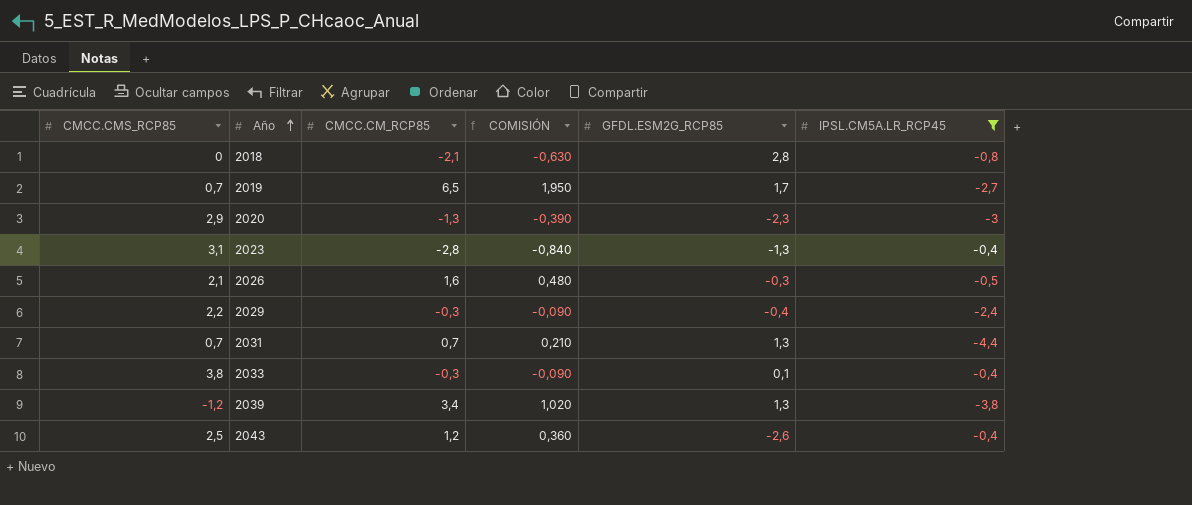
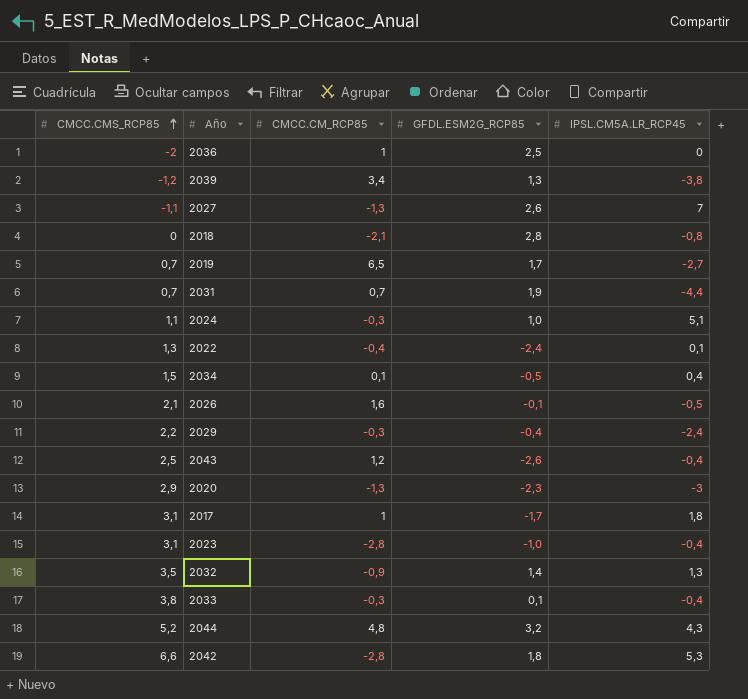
filter: IPSL.CM5A.LR_RCP45 <= -0,4 -> none
row order: Año ascending -> CMCC.CMS_RCP85 ascending
column COMISIÓN | formula: [CMCC.CM_RCP85] * 0,3 -> none
2031 | GFDL.ESM2G_RCP85: 1,3 -> 1,9
2026 | GFDL.ESM2G_RCP85: -0,3 -> -0,1
2023 | GFDL.ESM2G_RCP85: -1,3 -> -1,0

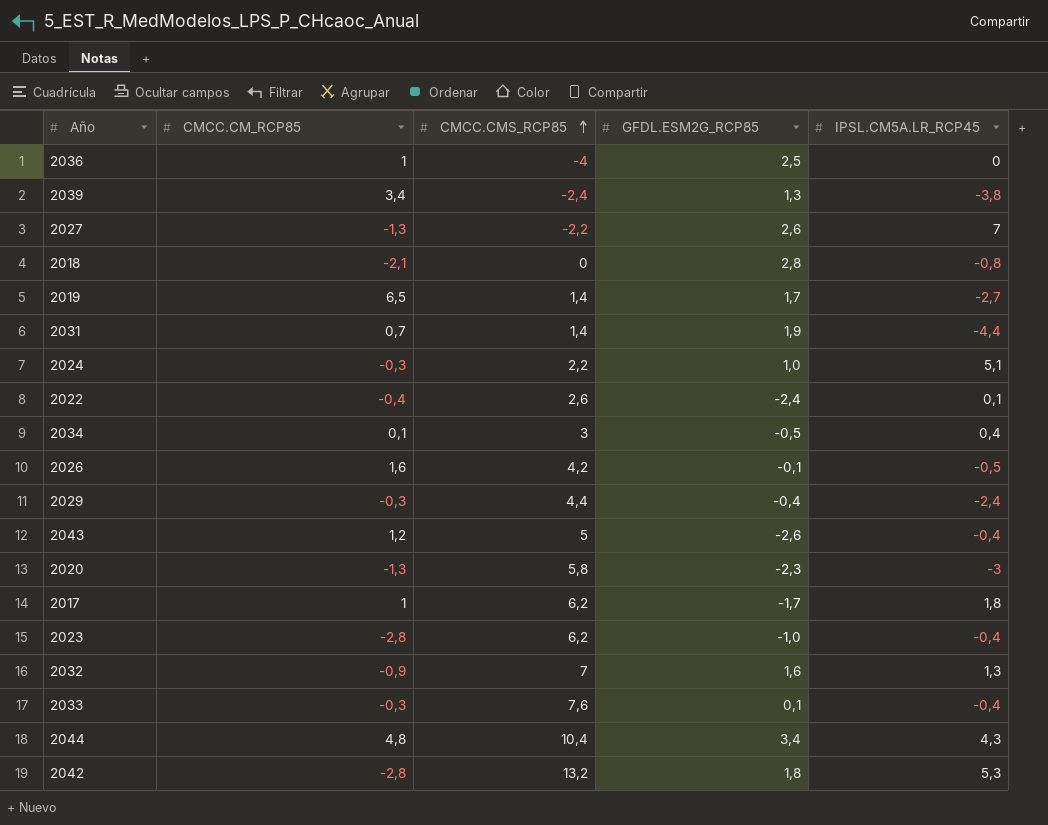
column CMCC.CMS_RCP85 | position: 1 -> 3
2036 | CMCC.CMS_RCP85: -2 -> -4
2039 | CMCC.CMS_RCP85: -1,2 -> -2,4
2027 | CMCC.CMS_RCP85: -1,1 -> -2,2
2019 | CMCC.CMS_RCP85: 0,7 -> 1,4
2031 | CMCC.CMS_RCP85: 0,7 -> 1,4
2024 | CMCC.CMS_RCP85: 1,1 -> 2,2
2022 | CMCC.CMS_RCP85: 1,3 -> 2,6
2034 | CMCC.CMS_RCP85: 1,5 -> 3
2026 | CMCC.CMS_RCP85: 2,1 -> 4,2
2029 | CMCC.CMS_RCP85: 2,2 -> 4,4
2043 | CMCC.CMS_RCP85: 2,5 -> 5
2020 | CMCC.CMS_RCP85: 2,9 -> 5,8
2017 | CMCC.CMS_RCP85: 3,1 -> 6,2
2023 | CMCC.CMS_RCP85: 3,1 -> 6,2
2032 | CMCC.CMS_RCP85: 3,5 -> 7
2032 | GFDL.ESM2G_RCP85: 1,4 -> 1,6
2033 | CMCC.CMS_RCP85: 3,8 -> 7,6
2044 | CMCC.CMS_RCP85: 5,2 -> 10,4
2044 | GFDL.ESM2G_RCP85: 3,2 -> 3,4
2042 | CMCC.CMS_RCP85: 6,6 -> 13,2

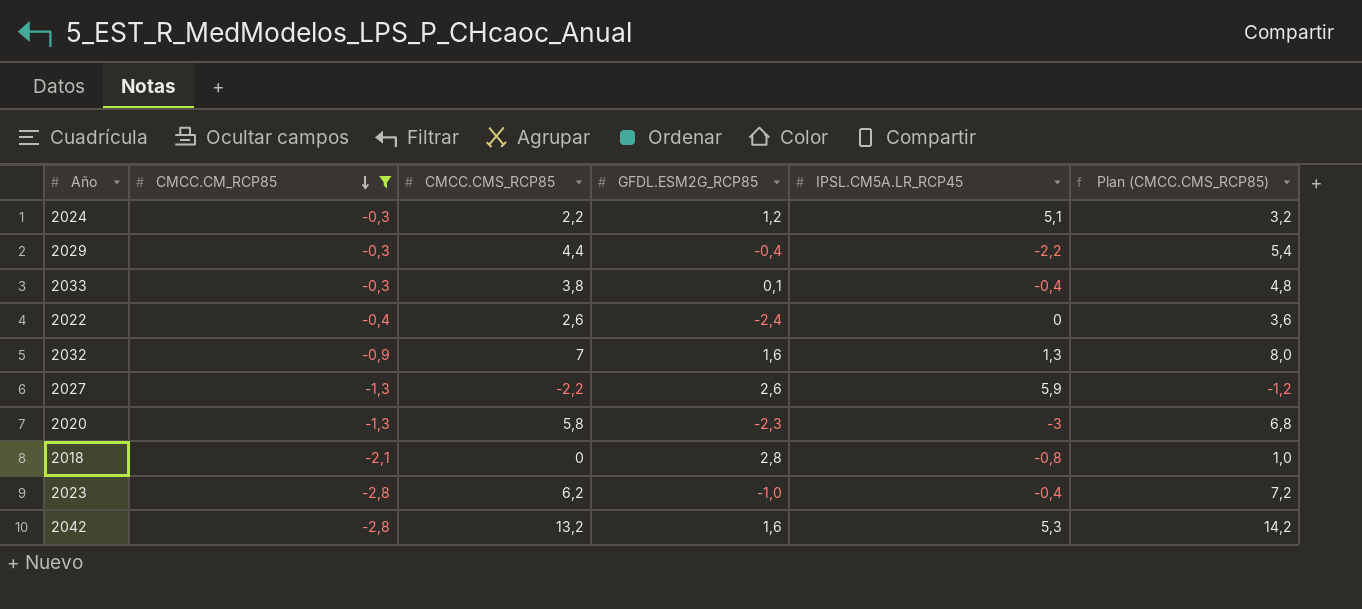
filter: none -> CMCC.CM_RCP85 <= -0,3
row order: CMCC.CMS_RCP85 ascending -> CMCC.CM_RCP85 descending
column Plan (CMCC.CMS_RCP85) | formula: none -> [CMCC.CMS_RCP85] + 1
2024 | GFDL.ESM2G_RCP85: 1,0 -> 1,2
2029 | IPSL.CM5A.LR_RCP45: -2,4 -> -2,2
2033 | CMCC.CMS_RCP85: 7,6 -> 3,8
2022 | IPSL.CM5A.LR_RCP45: 0,1 -> 0
2027 | IPSL.CM5A.LR_RCP45: 7 -> 5,9
2042 | GFDL.ESM2G_RCP85: 1,8 -> 1,6

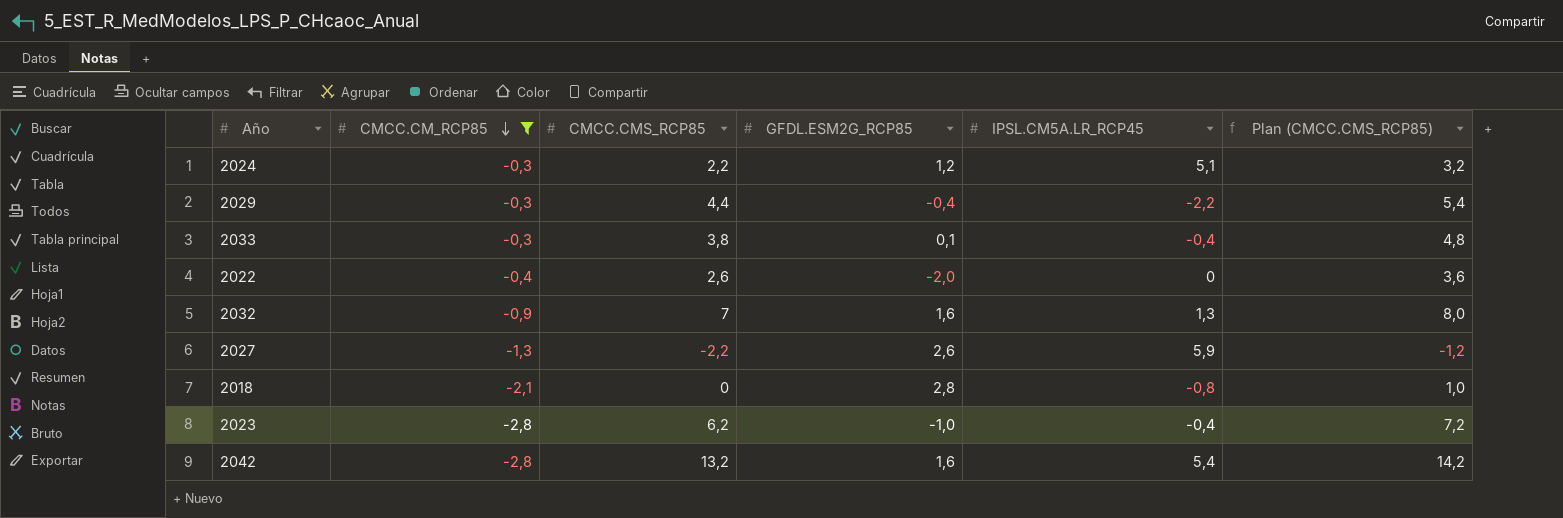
row 2020: -1,3 | 5,8 | -2,3 | -3 | 6,8 -> none
2022 | GFDL.ESM2G_RCP85: -2,4 -> -2,0
2042 | IPSL.CM5A.LR_RCP45: 5,3 -> 5,4

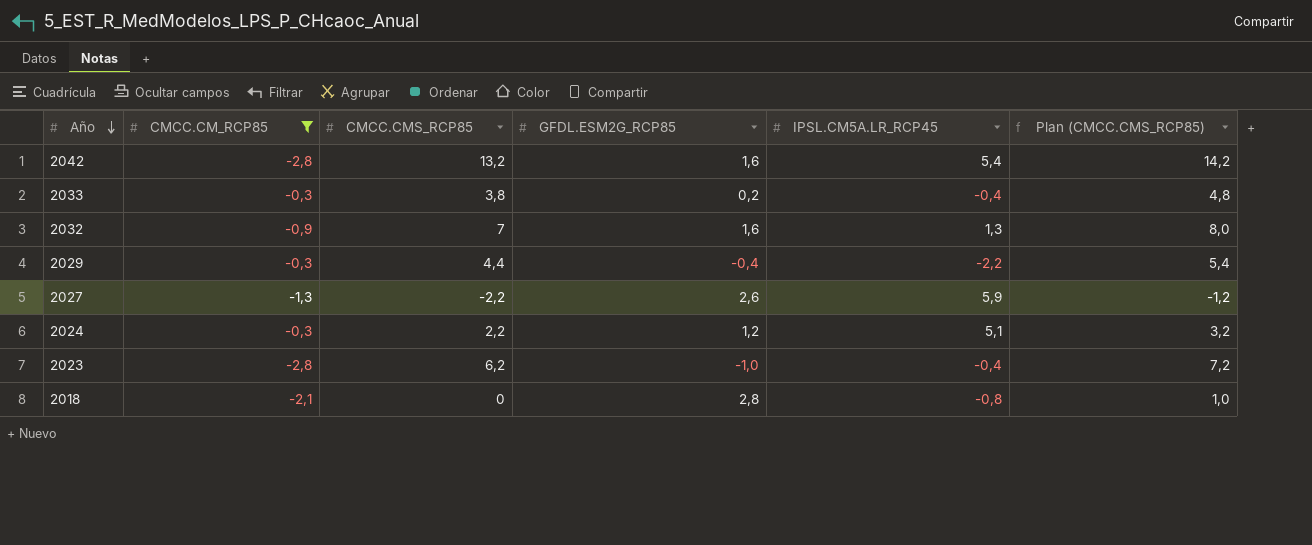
row order: CMCC.CM_RCP85 descending -> Año descending
row 2022: -0,4 | 2,6 | -2,0 | 0 | 3,6 -> none
2033 | GFDL.ESM2G_RCP85: 0,1 -> 0,2

